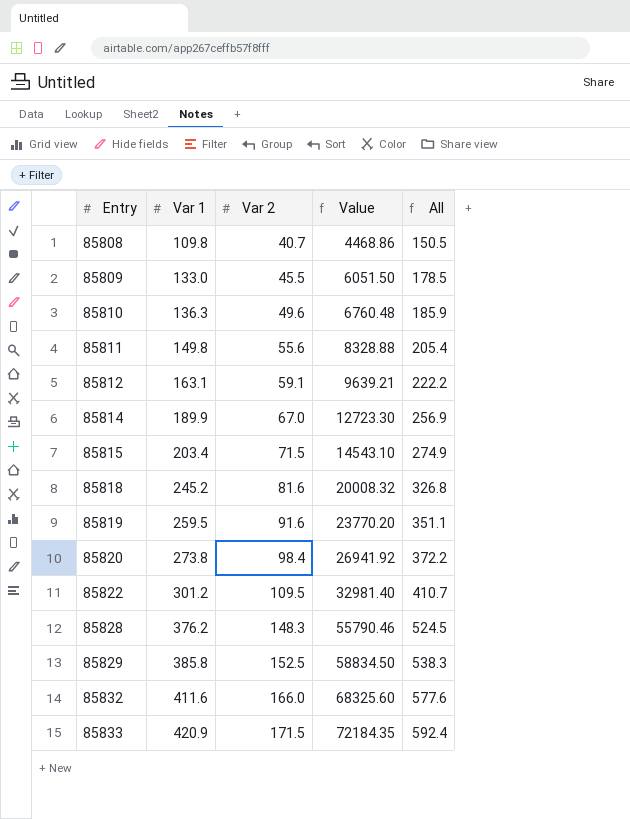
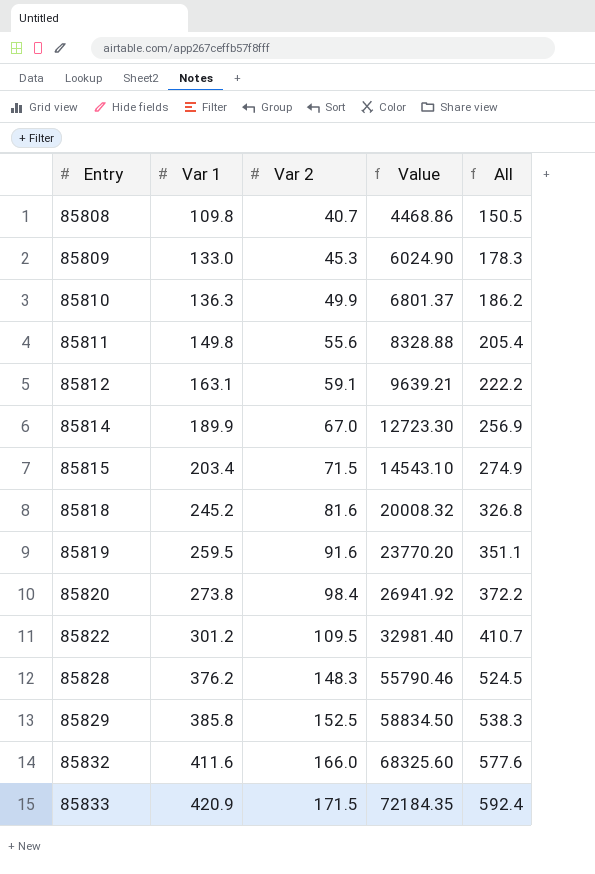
85809 | Var 2: 45.5 -> 45.3
85809 | Value: 6051.50 -> 6024.90
85809 | All: 178.5 -> 178.3
85810 | Var 2: 49.6 -> 49.9
85810 | Value: 6760.48 -> 6801.37
85810 | All: 185.9 -> 186.2

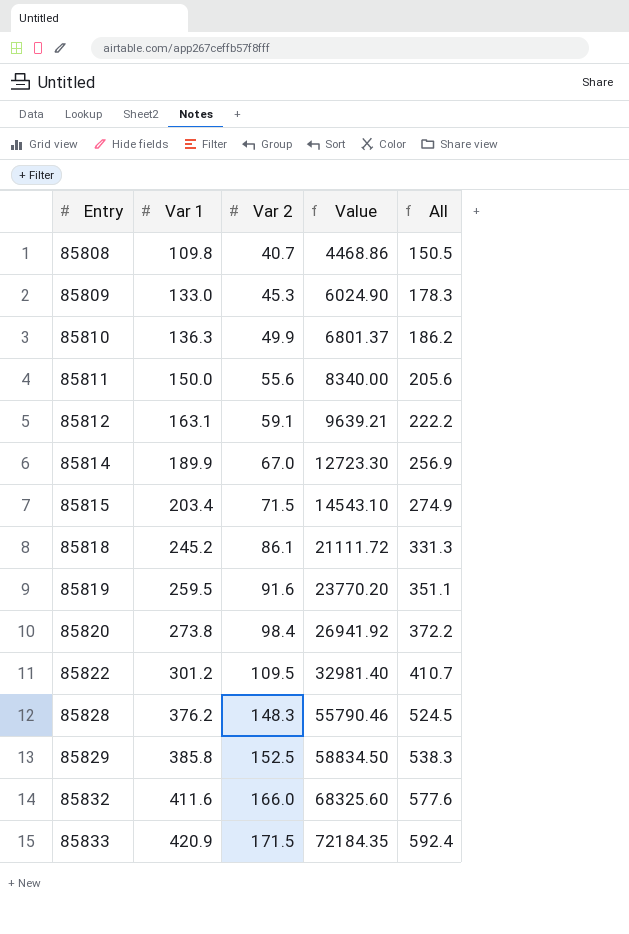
85811 | Var 1: 149.8 -> 150.0
85811 | Value: 8328.88 -> 8340.00
85811 | All: 205.4 -> 205.6
85818 | Var 2: 81.6 -> 86.1
85818 | Value: 20008.32 -> 21111.72
85818 | All: 326.8 -> 331.3

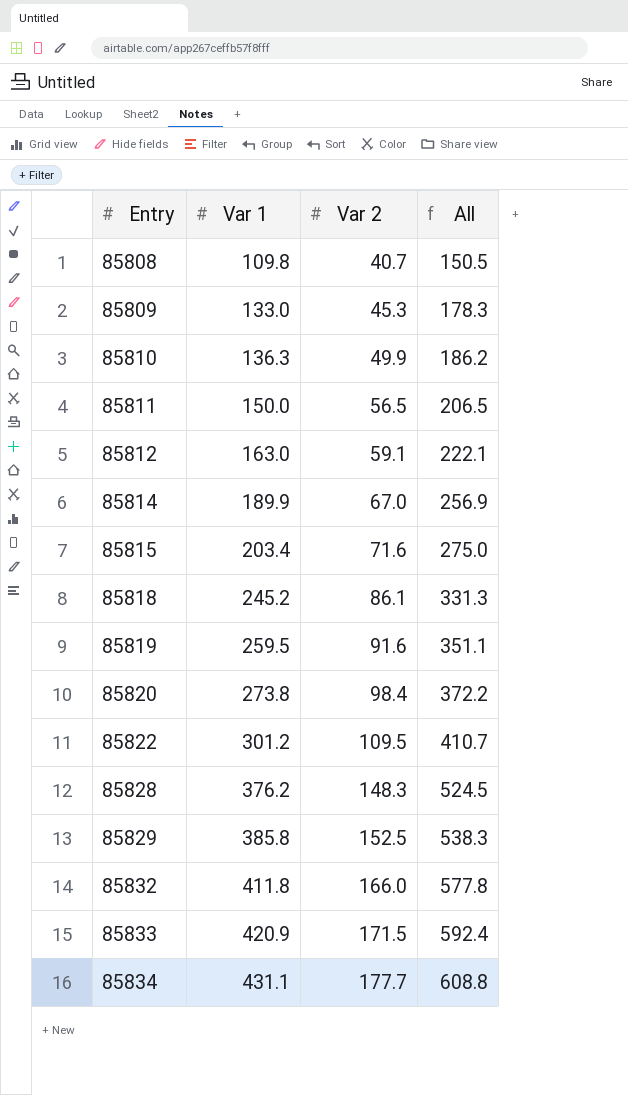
column Value | formula: [Var 1] * [Var 2] -> none
85811 | Var 2: 55.6 -> 56.5
85811 | All: 205.6 -> 206.5
85812 | Var 1: 163.1 -> 163.0
85812 | All: 222.2 -> 222.1
85815 | Var 2: 71.5 -> 71.6
85815 | All: 274.9 -> 275.0
85832 | Var 1: 411.6 -> 411.8
85832 | All: 577.6 -> 577.8
row 85834: none -> 431.1 | 177.7 | 608.8

